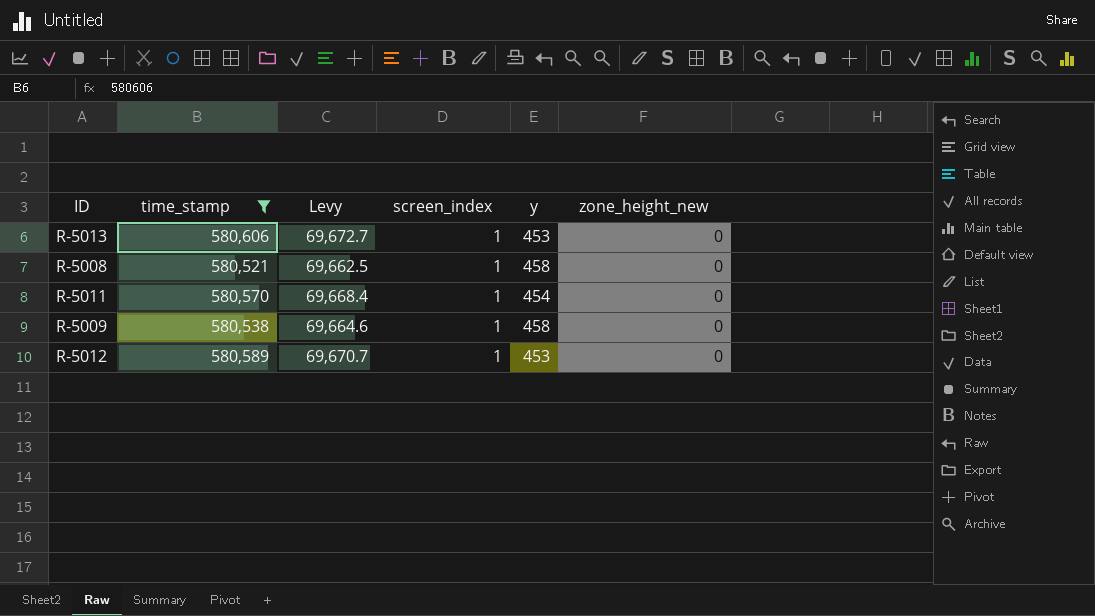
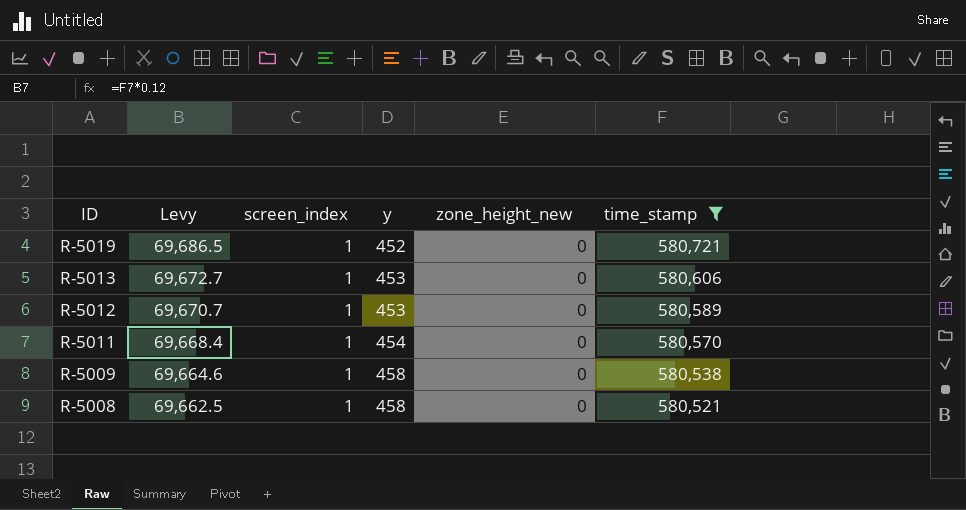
row order: none -> ID descending
column time_stamp | position: 2 -> 6
row R-5019: none -> 69,686.5 | 1 | 452 | 0 | 580,721

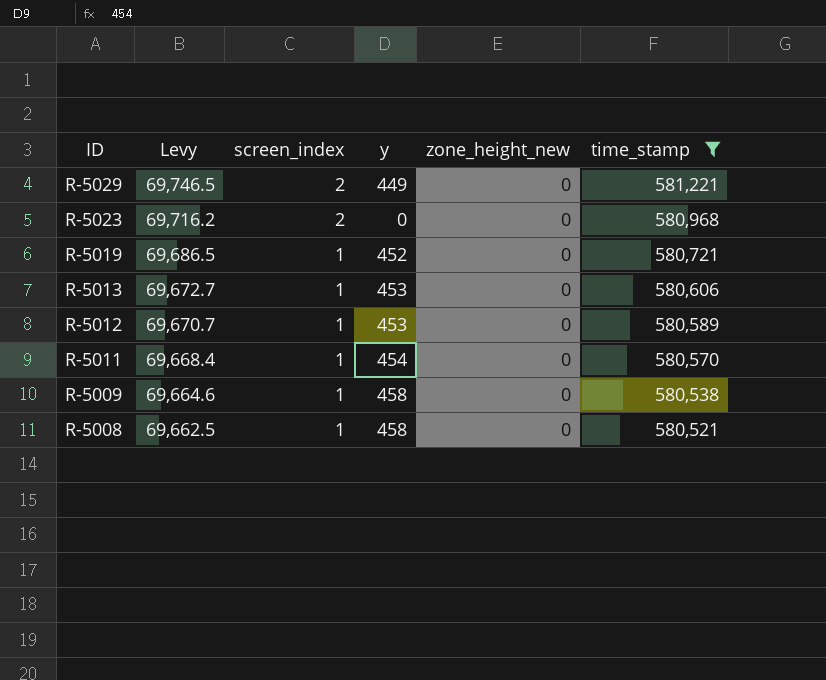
row R-5029: none -> 69,746.5 | 2 | 449 | 0 | 581,221
row R-5023: none -> 69,716.2 | 2 | 0 | 0 | 580,968

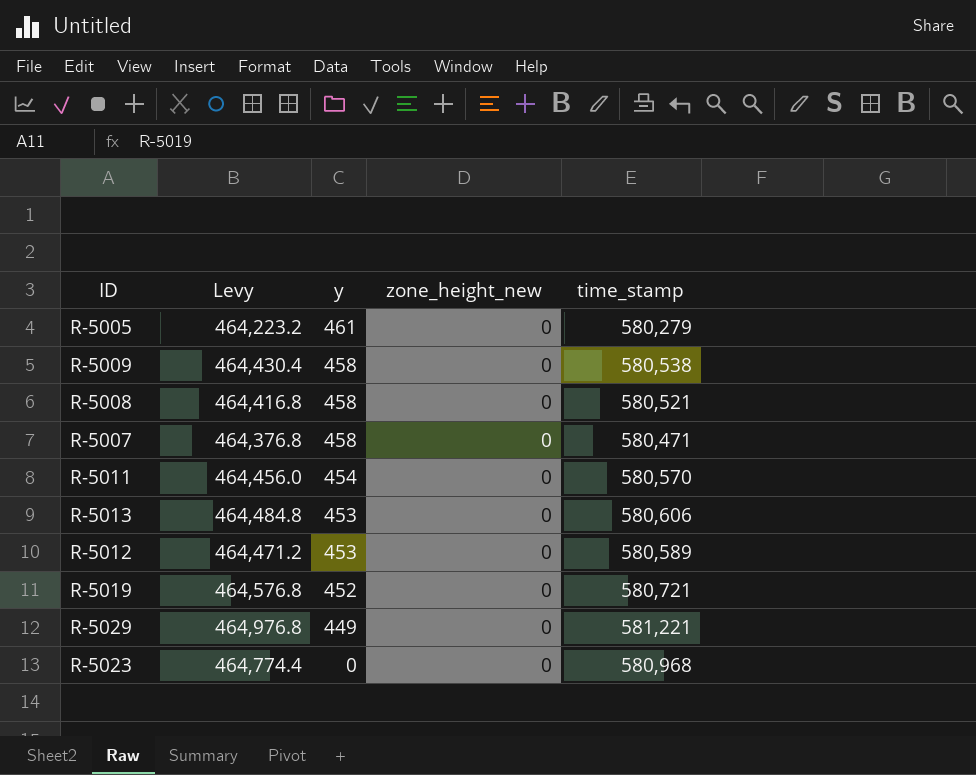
filter: time_stamp >= 580,521 -> none
row order: ID descending -> y descending
column screen_index | position: 3 -> none
column Levy | formula: [time_stamp] * 0.12 -> [time_stamp] * 0.8

